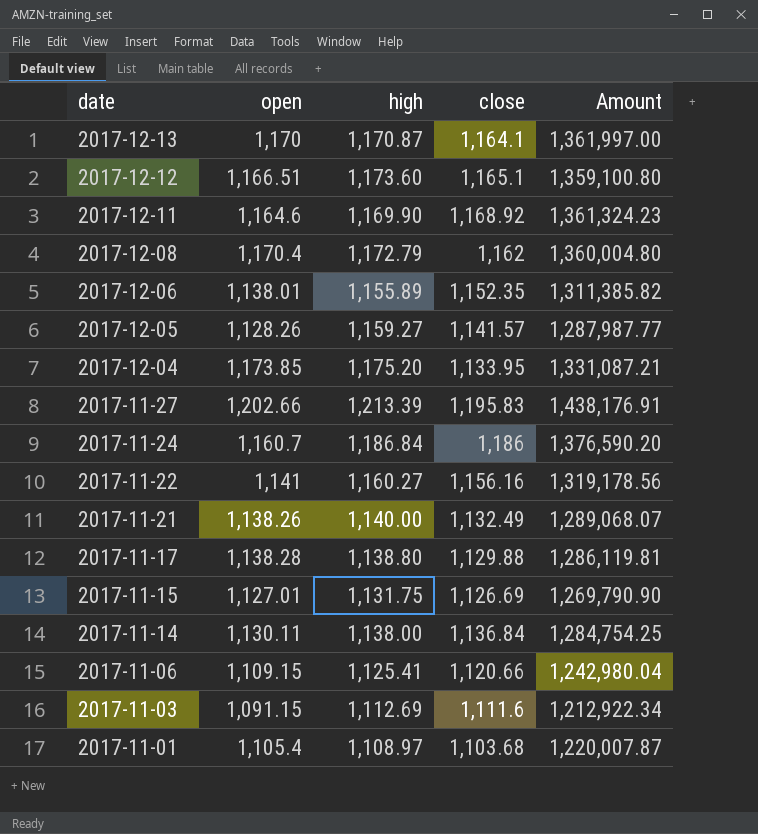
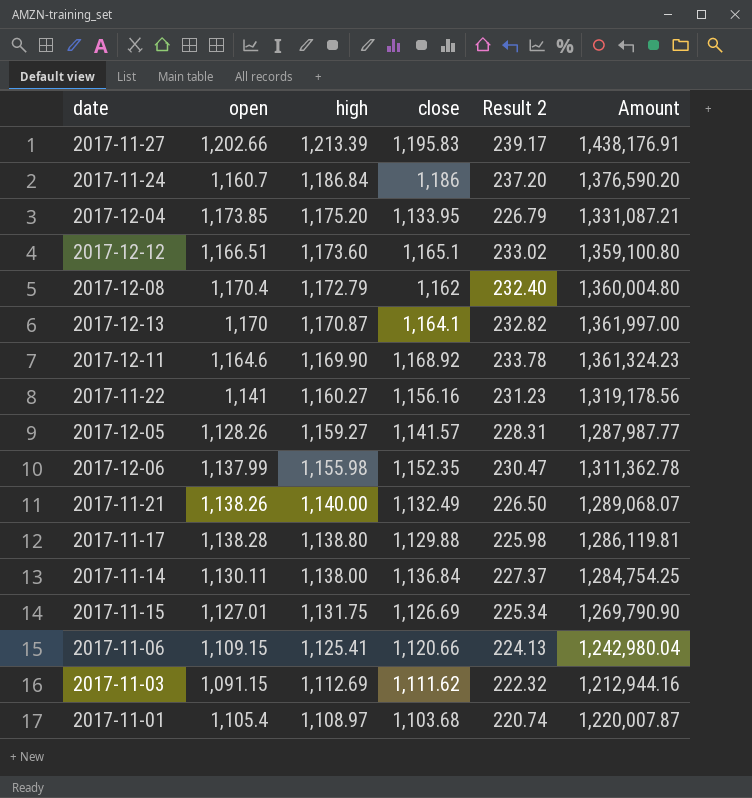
row order: date descending -> high descending
column Result 2 | formula: none -> [close] * 0.2
2017-12-06 | open: 1,138.01 -> 1,137.99
2017-12-06 | high: 1,155.89 -> 1,155.98
2017-12-06 | Amount: 1,311,385.82 -> 1,311,362.78
2017-11-03 | close: 1,111.6 -> 1,111.62
2017-11-03 | Amount: 1,212,922.34 -> 1,212,944.16

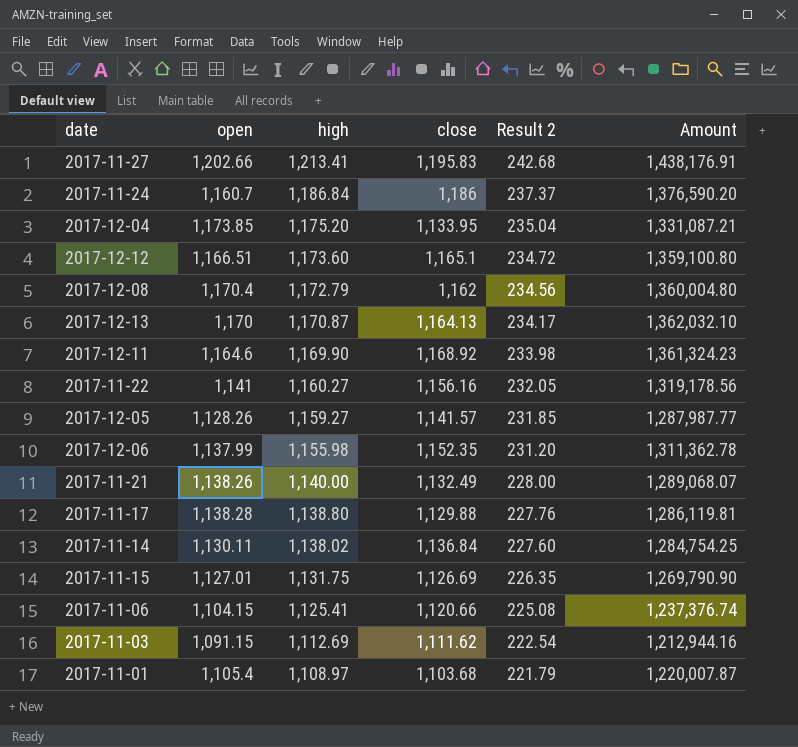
column Result 2 | formula: [close] * 0.2 -> [high] * 0.2
2017-11-27 | high: 1,213.39 -> 1,213.41
2017-12-13 | close: 1,164.1 -> 1,164.13
2017-12-13 | Amount: 1,361,997.00 -> 1,362,032.10
2017-11-14 | high: 1,138.00 -> 1,138.02
2017-11-06 | open: 1,109.15 -> 1,104.15
2017-11-06 | Amount: 1,242,980.04 -> 1,237,376.74

